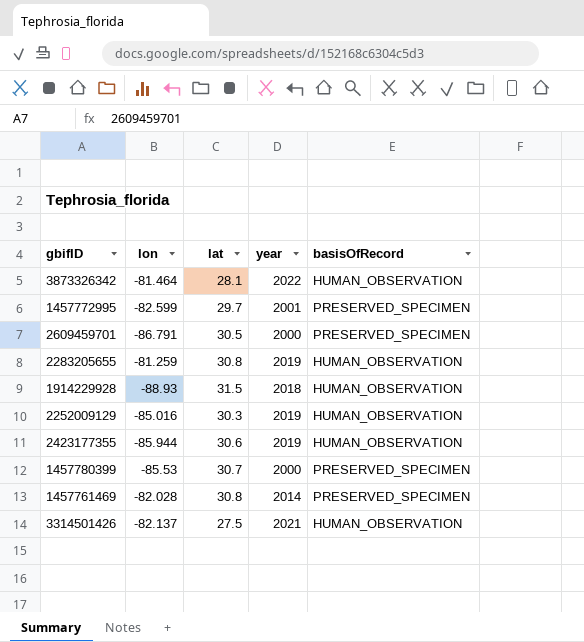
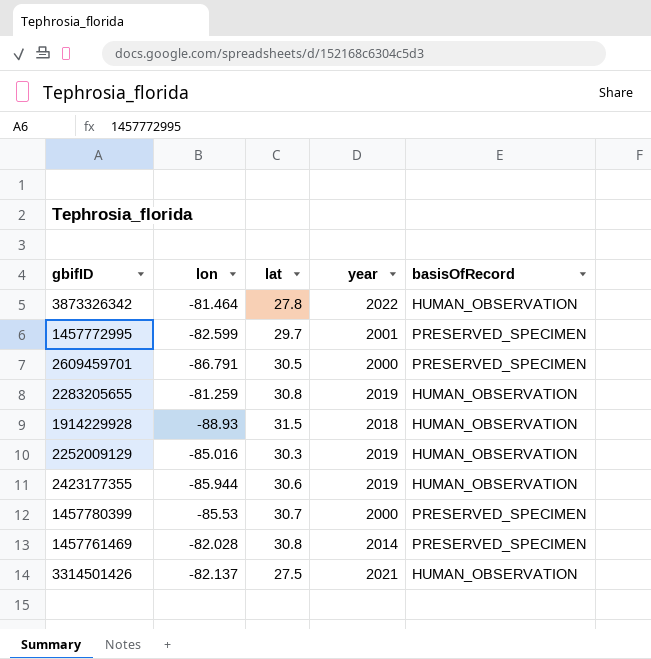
3873326342 | lat: 28.1 -> 27.8

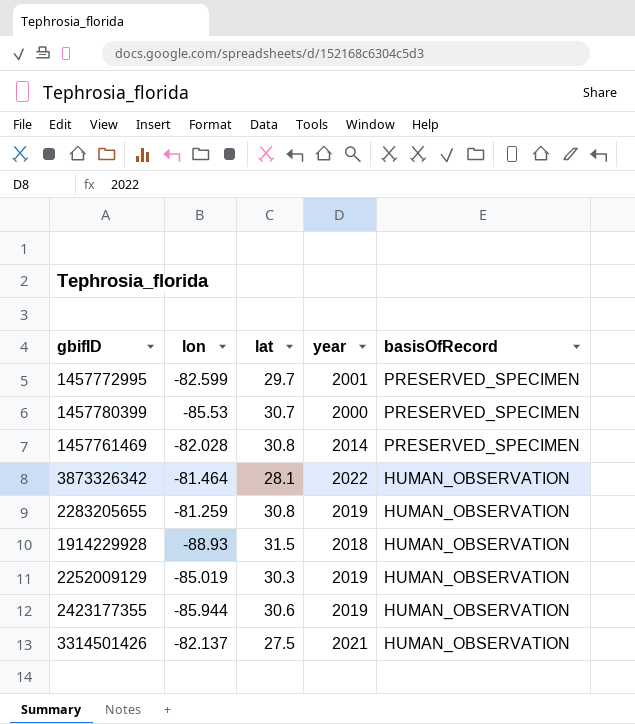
row order: none -> basisOfRecord descending
row 2609459701: -86.791 | 30.5 | 2000 | PRESERVED_SPECIMEN -> none
3873326342 | lat: 27.8 -> 28.1
2252009129 | lon: -85.016 -> -85.019

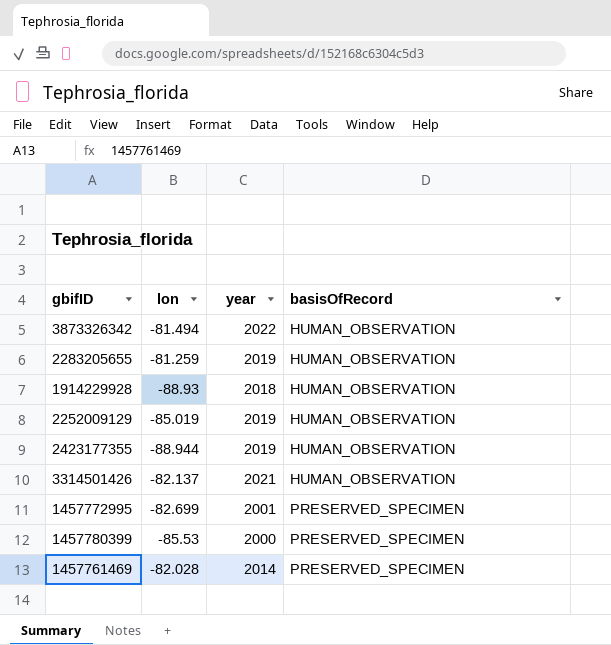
row order: basisOfRecord descending -> basisOfRecord ascending
column lat | position: 3 -> none
3873326342 | lon: -81.464 -> -81.494
2423177355 | lon: -85.944 -> -88.944
1457772995 | lon: -82.599 -> -82.699

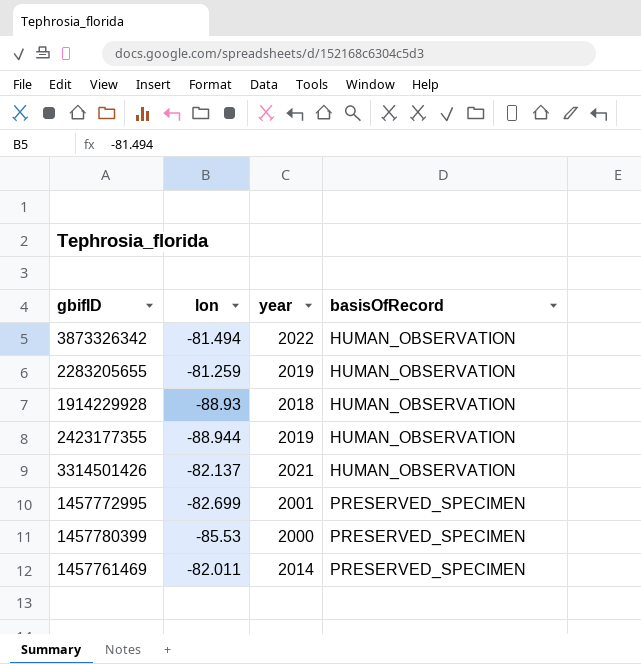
row 2252009129: -85.019 | 2019 | HUMAN_OBSERVATION -> none
1457761469 | lon: -82.028 -> -82.011

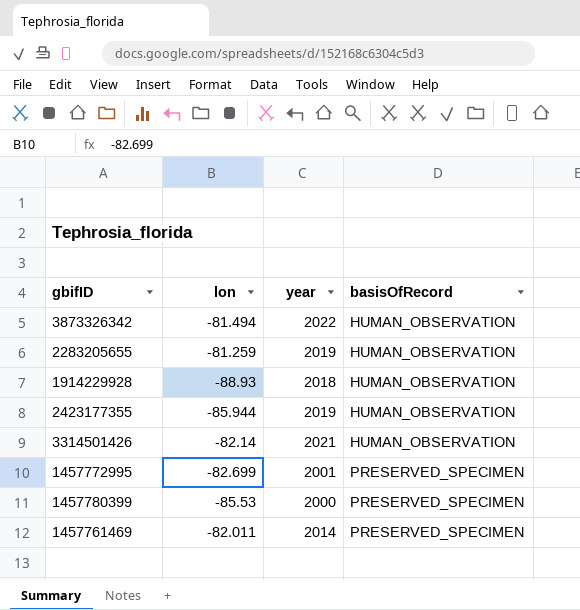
2423177355 | lon: -88.944 -> -85.944
3314501426 | lon: -82.137 -> -82.14

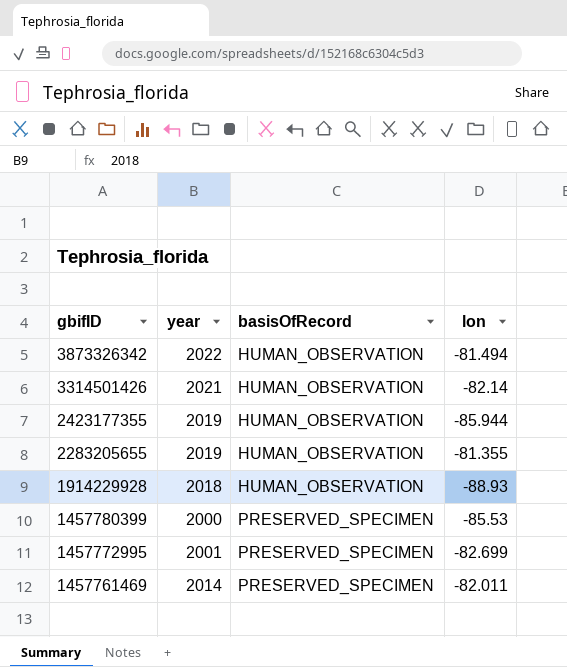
row order: basisOfRecord ascending -> gbifID descending
column lon | position: 2 -> 4
2283205655 | lon: -81.259 -> -81.355

